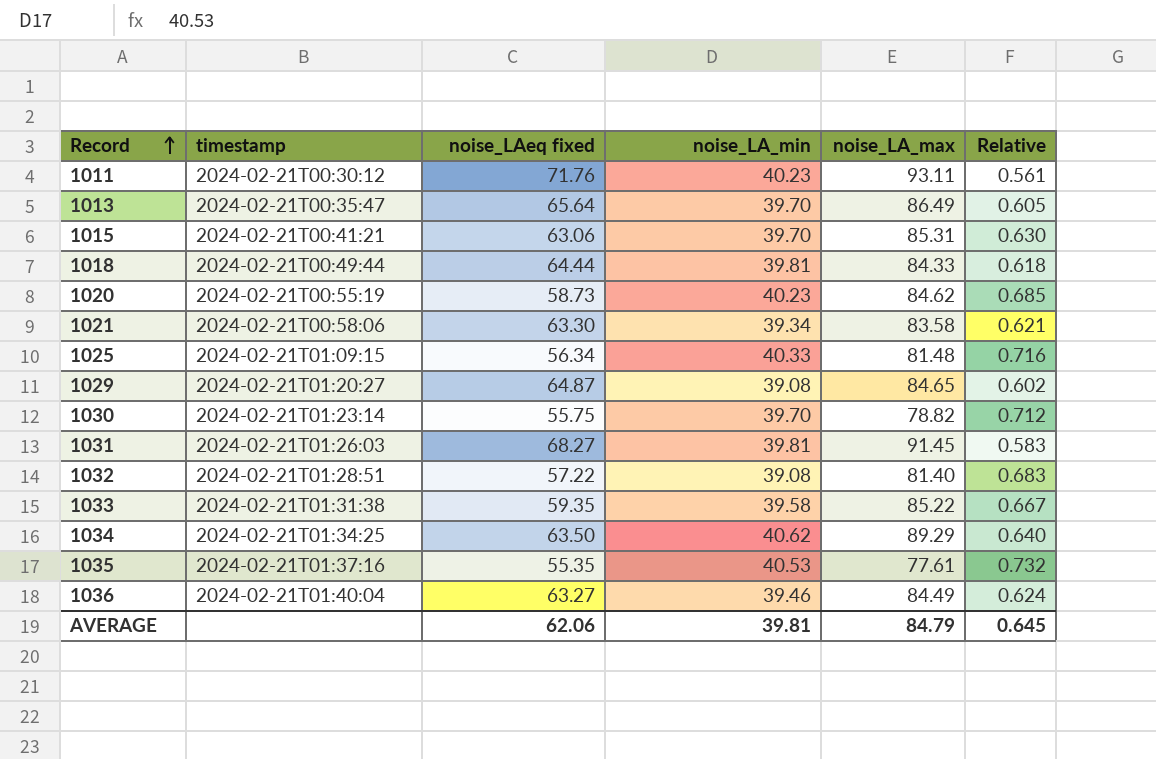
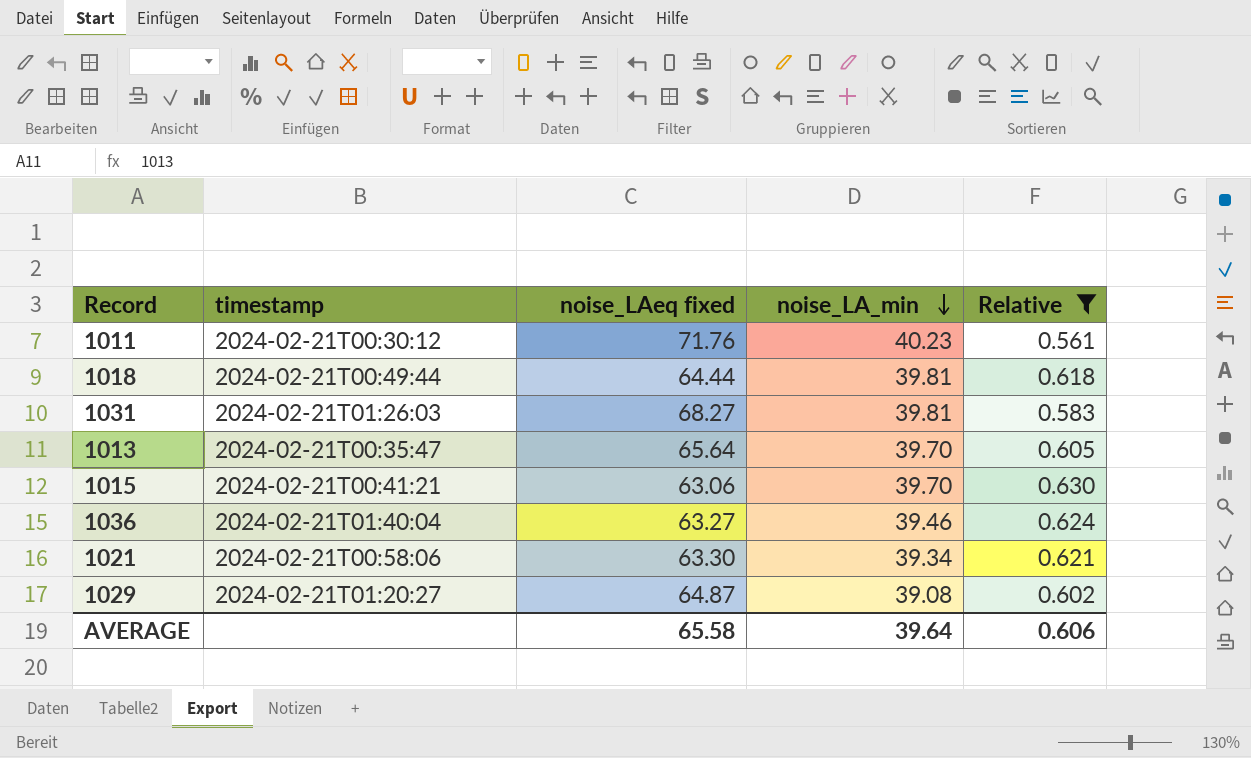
filter: none -> Relative <= 0.630
row order: Record ascending -> noise_LA_min descending
column noise_LA_max | position: 5 -> none
AVERAGE | noise_LAeq fixed: 62.06 -> 65.58
AVERAGE | noise_LA_min: 39.81 -> 39.64
AVERAGE | Relative: 0.645 -> 0.606

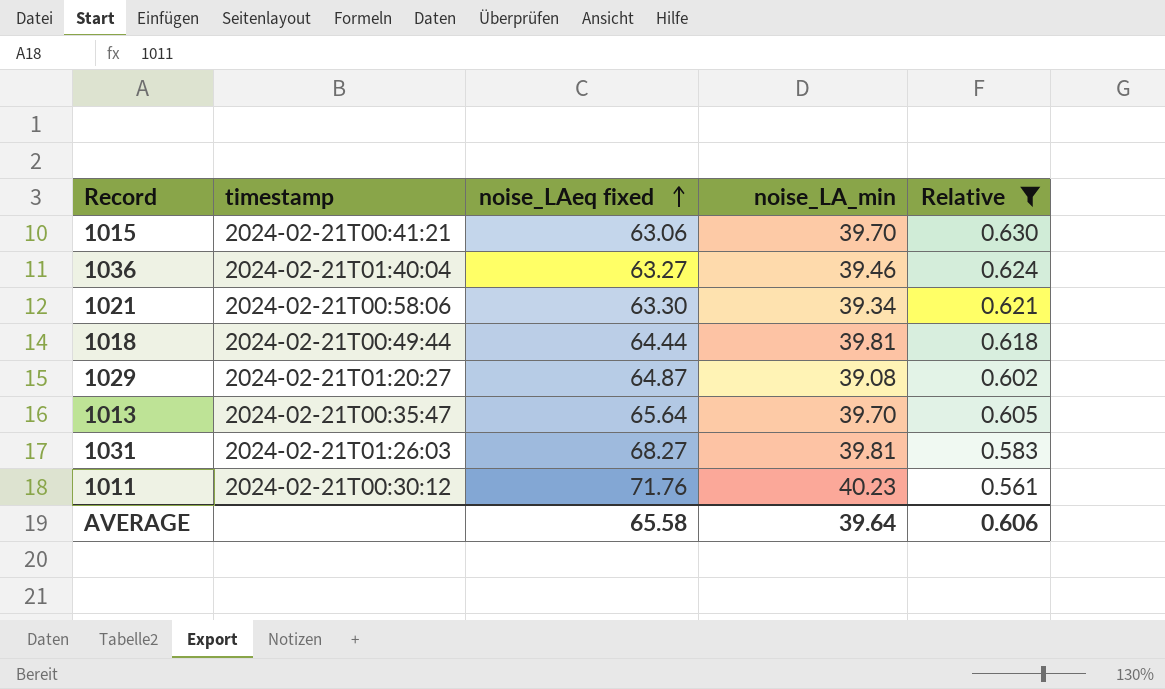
row order: noise_LA_min descending -> noise_LAeq fixed ascending

